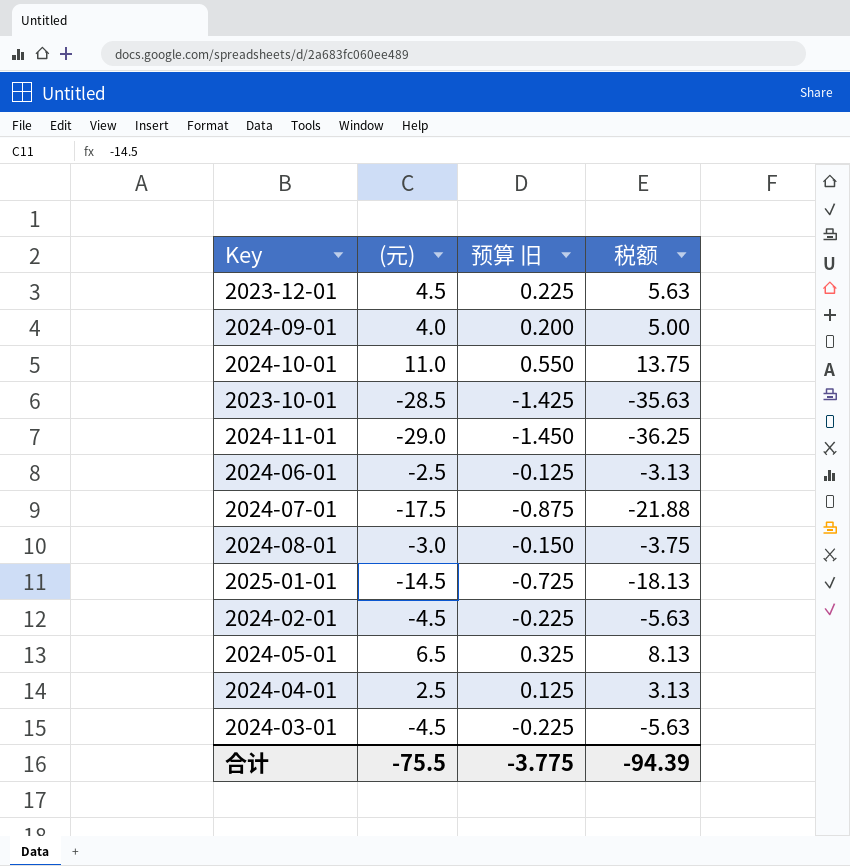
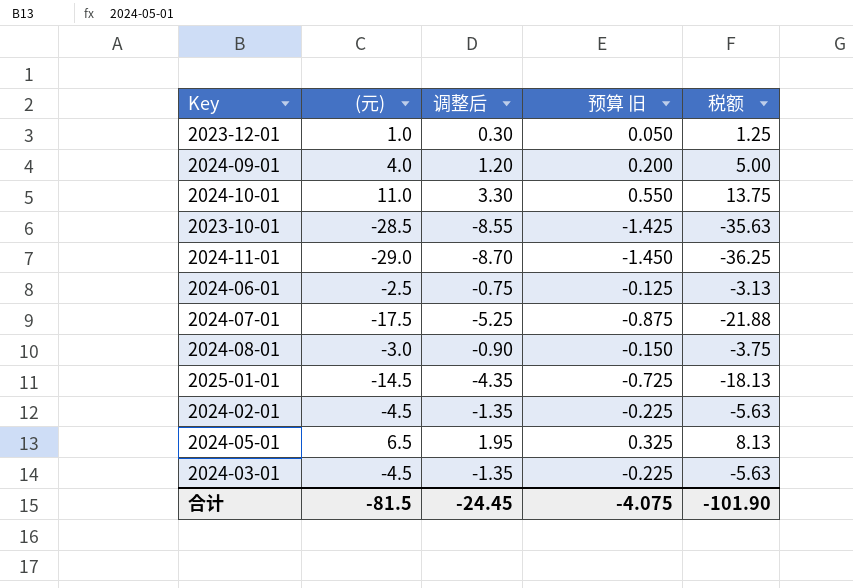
column 调整后 | formula: none -> [(元)] * 0.3
row 2024-04-01: 2.5 | 0.125 | 3.13 -> none
2023-12-01 | (元): 4.5 -> 1.0
2023-12-01 | 预算 旧: 0.225 -> 0.050
2023-12-01 | 税额: 5.63 -> 1.25
合计 | (元): -75.5 -> -81.5
合计 | 预算 旧: -3.775 -> -4.075
合计 | 税额: -94.39 -> -101.90

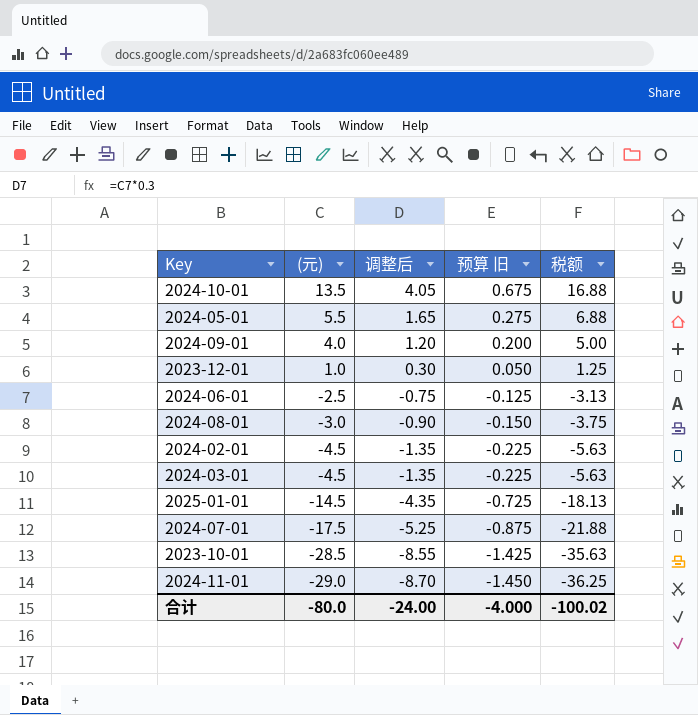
row order: none -> (元) descending
2024-10-01 | (元): 11.0 -> 13.5
2024-10-01 | 调整后: 3.30 -> 4.05
2024-10-01 | 预算 旧: 0.550 -> 0.675
2024-10-01 | 税额: 13.75 -> 16.88
2024-05-01 | (元): 6.5 -> 5.5
2024-05-01 | 调整后: 1.95 -> 1.65
2024-05-01 | 预算 旧: 0.325 -> 0.275
2024-05-01 | 税额: 8.13 -> 6.88
合计 | (元): -81.5 -> -80.0
合计 | 调整后: -24.45 -> -24.00
合计 | 预算 旧: -4.075 -> -4.000
合计 | 税额: -101.90 -> -100.02

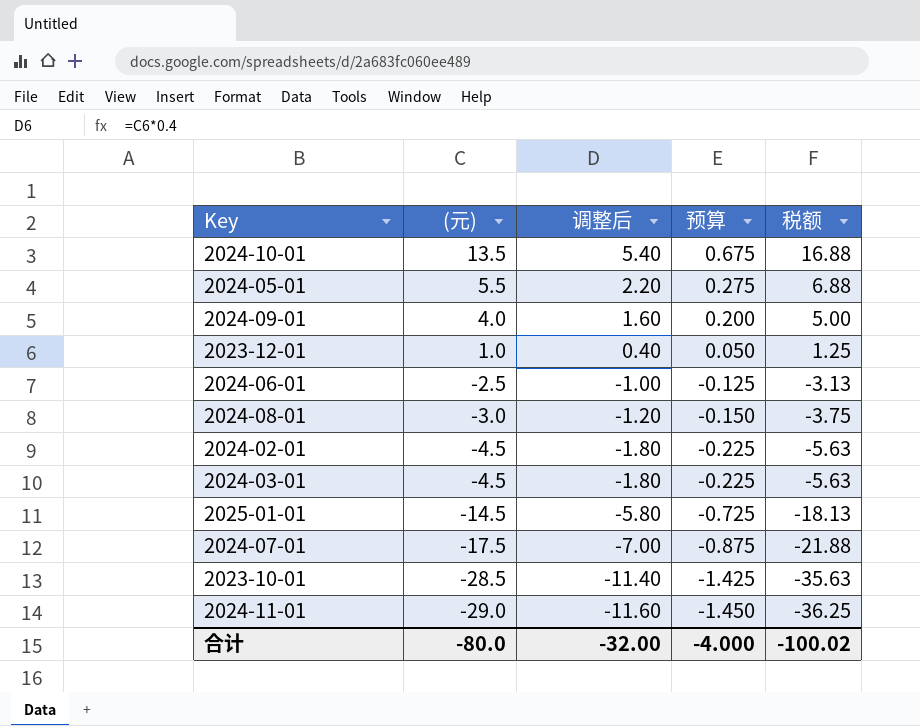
column 调整后 | formula: [(元)] * 0.3 -> [(元)] * 0.4
column name: 预算 旧 -> 预算
合计 | 调整后: -24.00 -> -32.00

